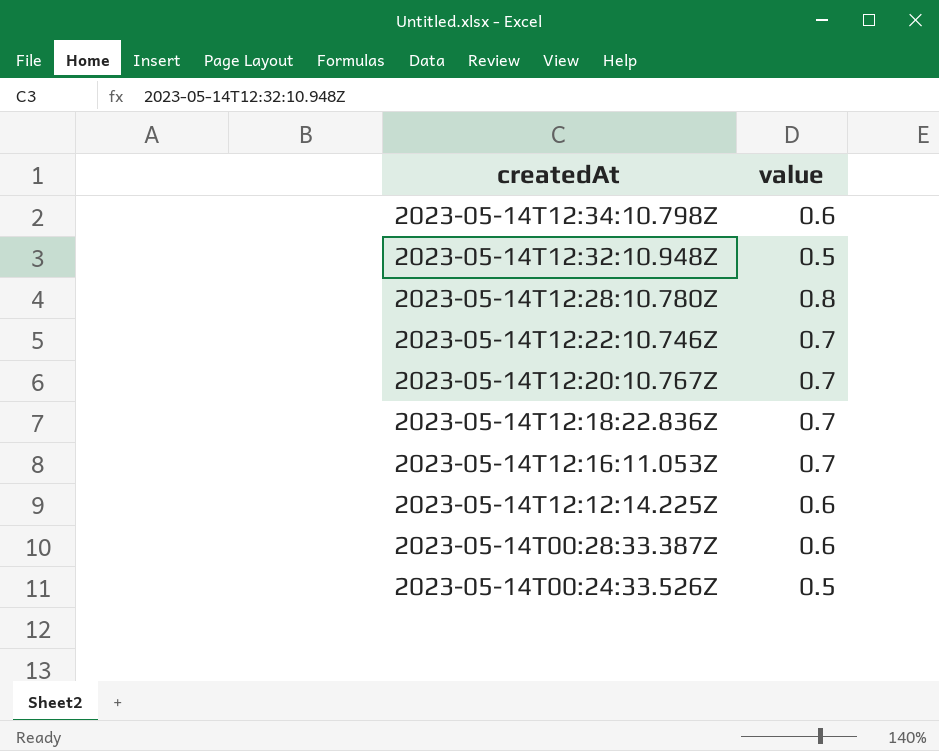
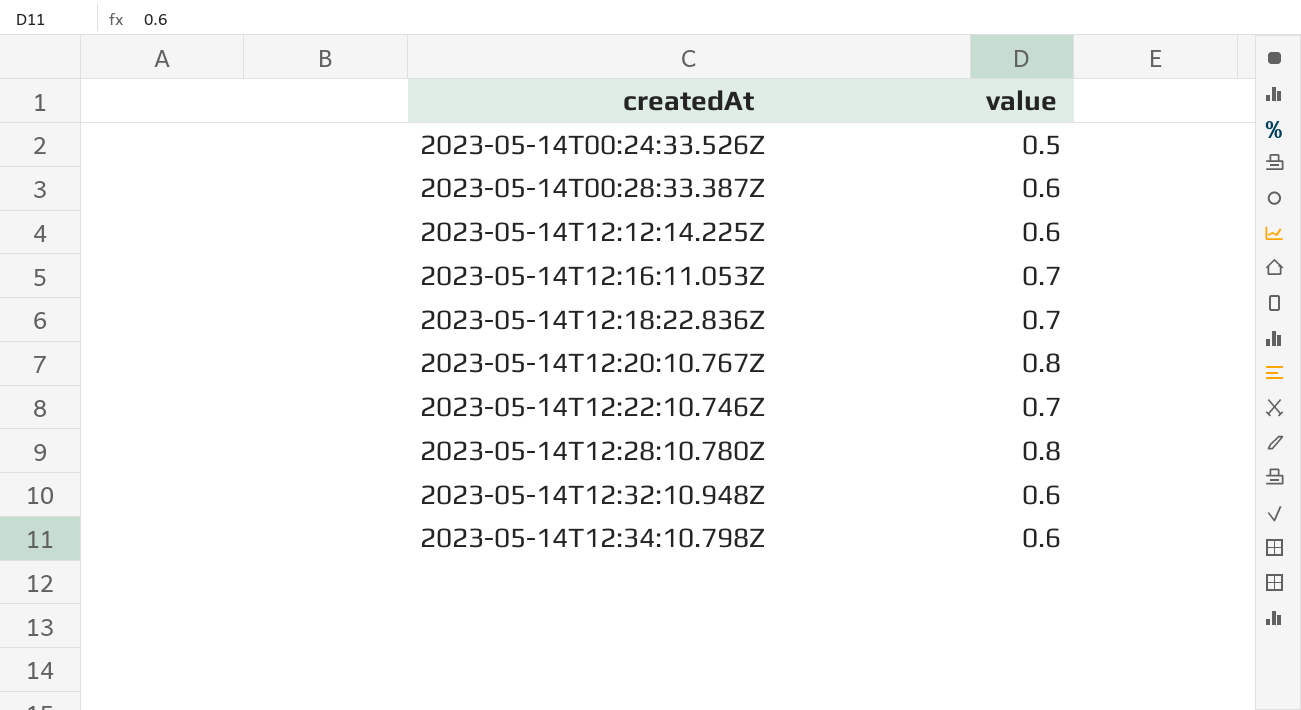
row order: createdAt descending -> createdAt ascending
2023-05-14T12:20:10.767Z | value: 0.7 -> 0.8
2023-05-14T12:32:10.948Z | value: 0.5 -> 0.6

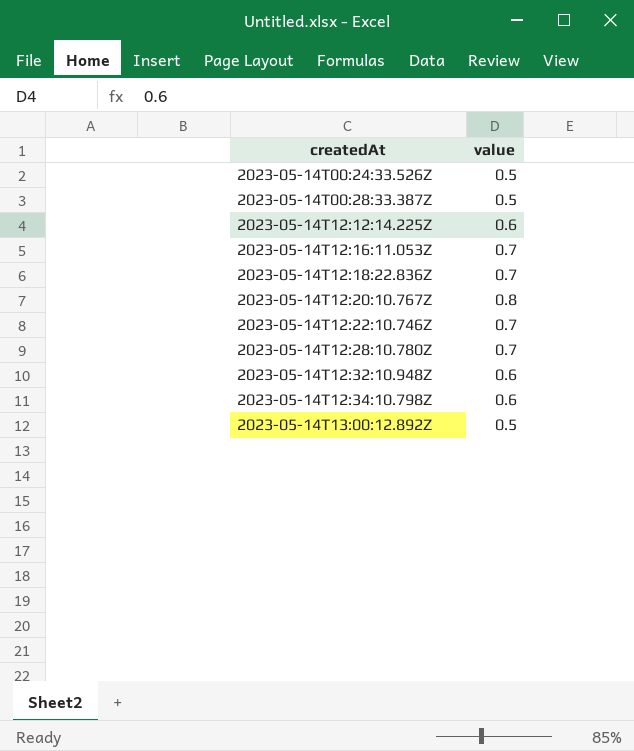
2023-05-14T00:28:33.387Z | value: 0.6 -> 0.5
2023-05-14T12:28:10.780Z | value: 0.8 -> 0.7
row 2023-05-14T13:00:12.892Z: none -> 0.5

